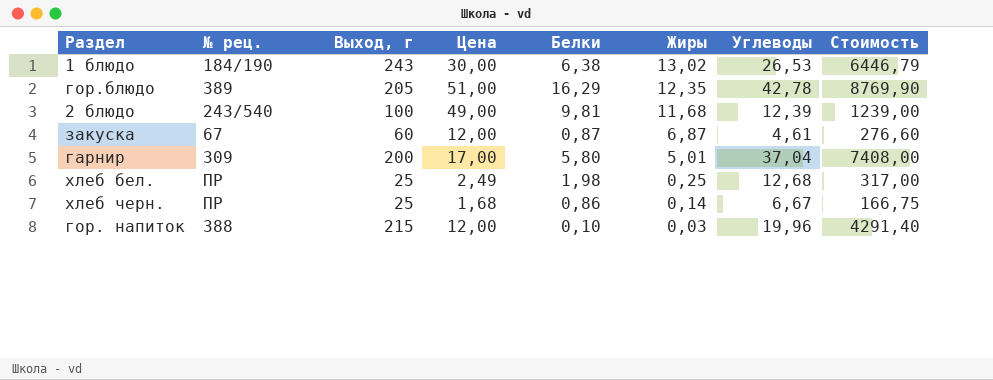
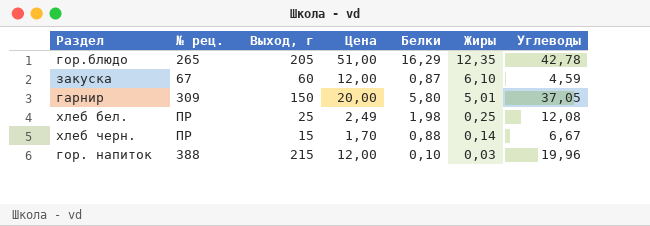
column Стоимость | formula: [Выход, г] * [Углеводы] -> none
row 1 блюдо: 184/190 | 243 | 30,00 | 6,38 | 13,02 | 26,53 | 6446,79 -> none
row 2 блюдо: 243/540 | 100 | 49,00 | 9,81 | 11,68 | 12,39 | 1239,00 -> none
гор.блюдо | № рец.: 389 -> 265
закуска | Жиры: 6,87 -> 6,10
закуска | Углеводы: 4,61 -> 4,59
гарнир | Выход, г: 200 -> 150
гарнир | Цена: 17,00 -> 20,00
гарнир | Углеводы: 37,04 -> 37,05
хлеб бел. | Углеводы: 12,68 -> 12,08
хлеб черн. | Выход, г: 25 -> 15
хлеб черн. | Цена: 1,68 -> 1,70
хлеб черн. | Белки: 0,86 -> 0,88

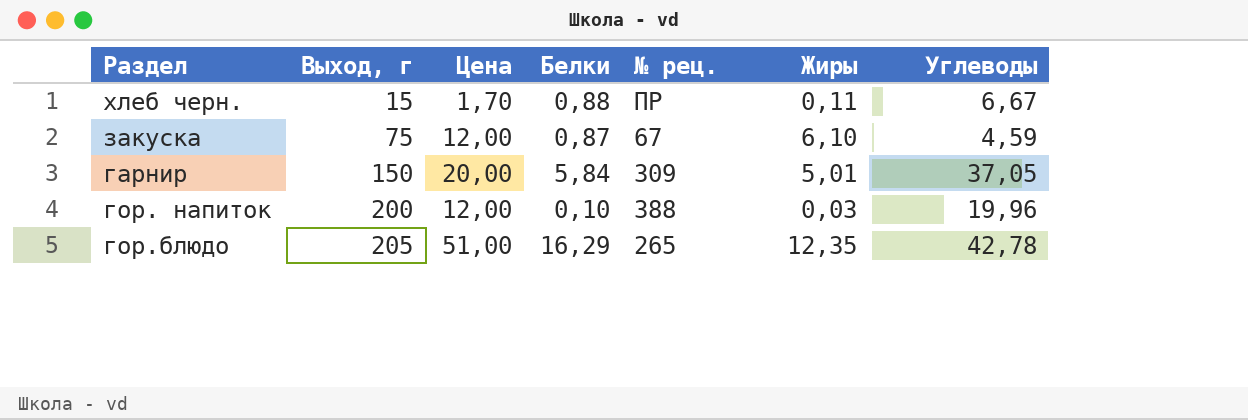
row order: Жиры descending -> Выход, г ascending
column № рец. | position: 2 -> 5
row хлеб бел.: ПР | 25 | 2,49 | 1,98 | 0,25 | 12,08 -> none
хлеб черн. | Жиры: 0,14 -> 0,11
закуска | Выход, г: 60 -> 75
гарнир | Белки: 5,80 -> 5,84
гор. напиток | Выход, г: 215 -> 200

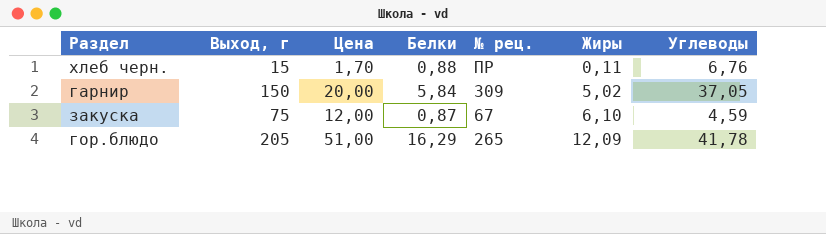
row order: Выход, г ascending -> Жиры ascending
row гор. напиток: 200 | 12,00 | 0,10 | 388 | 0,03 | 19,96 -> none
хлеб черн. | Углеводы: 6,67 -> 6,76
гарнир | Жиры: 5,01 -> 5,02
гор.блюдо | Жиры: 12,35 -> 12,09
гор.блюдо | Углеводы: 42,78 -> 41,78

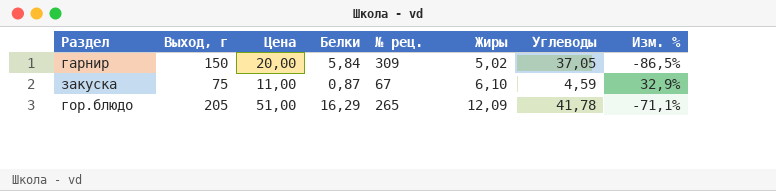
column Изм. % | formula: none -> ([Жиры] - [Углеводы]) / [Углеводы]
row хлеб черн.: 15 | 1,70 | 0,88 | ПР | 0,11 | 6,76 -> none
закуска | Цена: 12,00 -> 11,00

